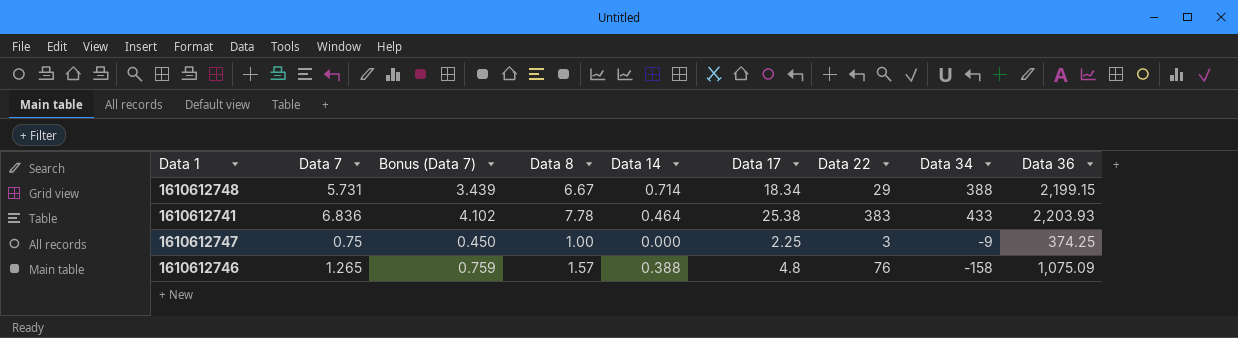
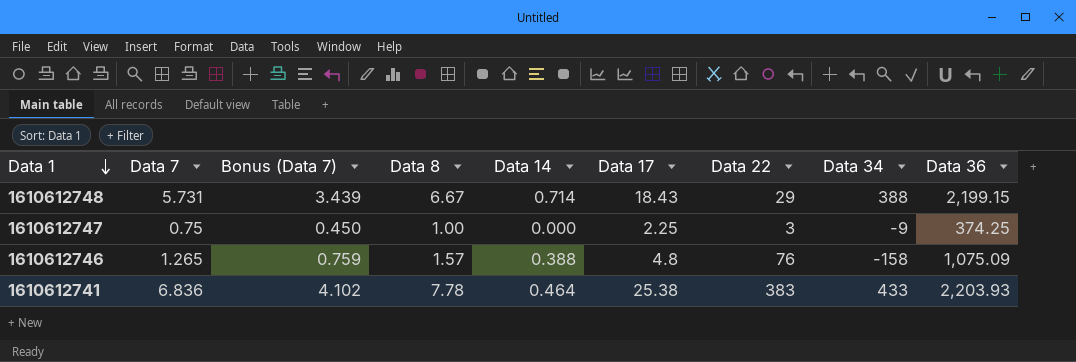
row order: none -> Data 1 descending
1610612748 | Data 17: 18.34 -> 18.43

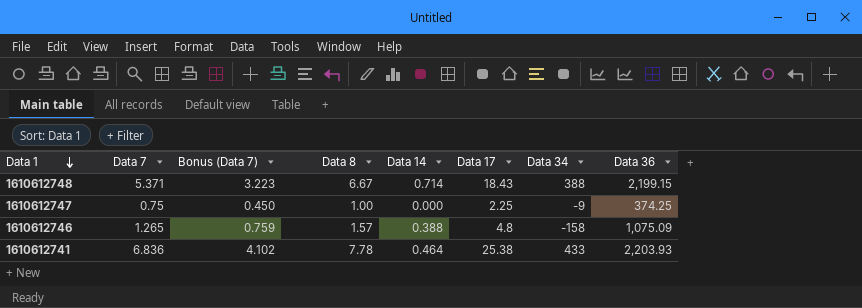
column Data 22 | position: 7 -> none
1610612748 | Data 7: 5.731 -> 5.371
1610612748 | Bonus (Data 7): 3.439 -> 3.223

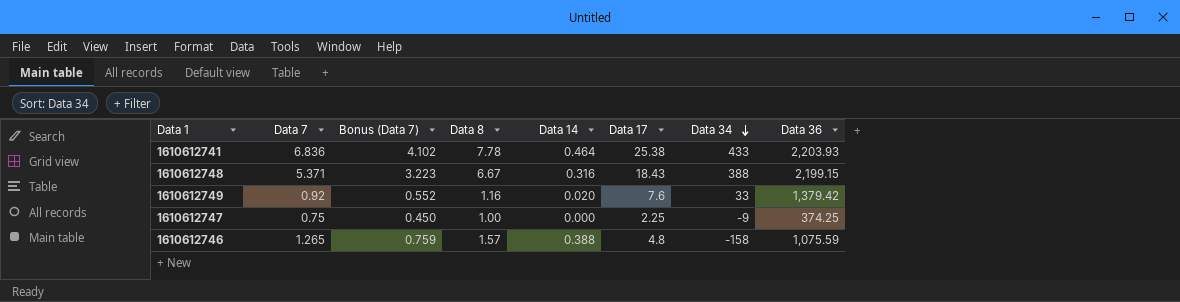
row order: Data 1 descending -> Data 34 descending
1610612748 | Data 14: 0.714 -> 0.316
row 1610612749: none -> 0.92 | 0.552 | 1.16 | 0.020 | 7.6 | 33 | 1,379.42
1610612746 | Data 36: 1,075.09 -> 1,075.59

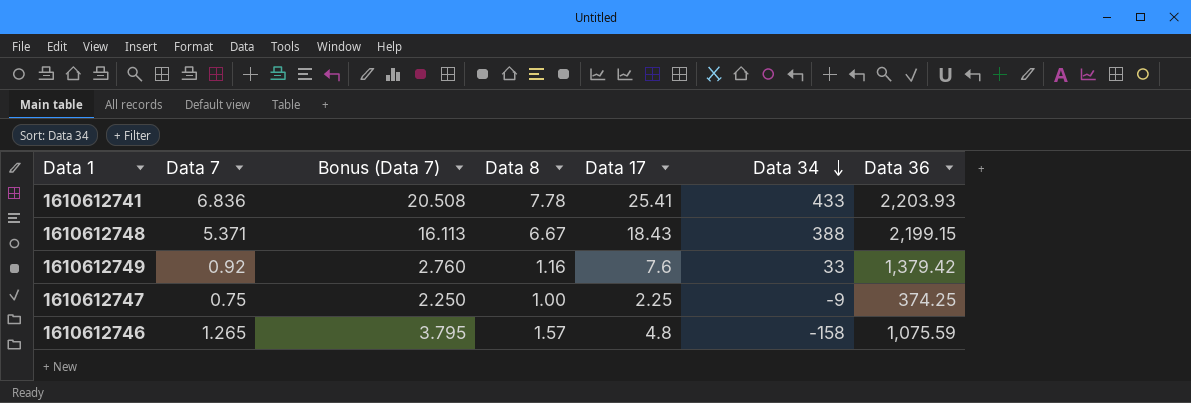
column Data 14 | position: 5 -> none
column Bonus (Data 7) | formula: [Data 7] * 0.6 -> [Data 7] * 3
1610612741 | Data 17: 25.38 -> 25.41

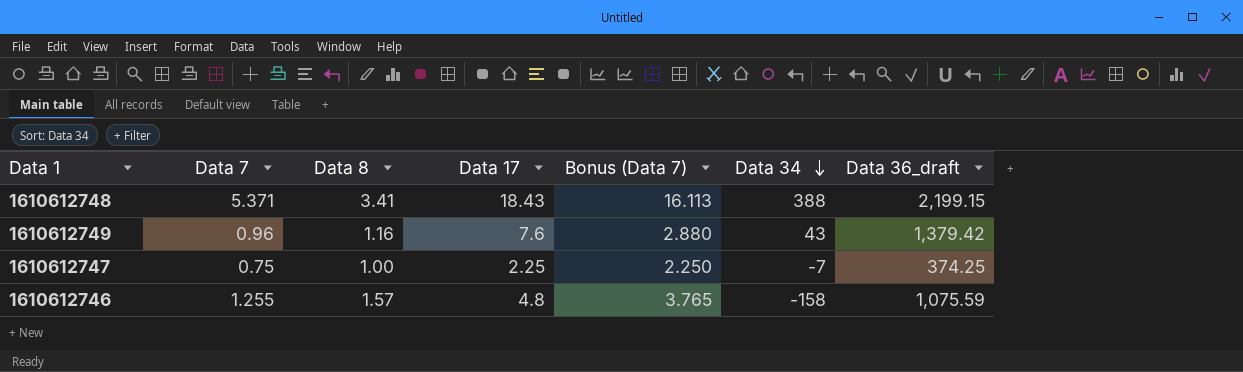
column Bonus (Data 7) | position: 3 -> 5
column name: Data 36 -> Data 36_draft
row 1610612741: 6.836 | 20.508 | 7.78 | 25.41 | 433 | 2,203.93 -> none
1610612748 | Data 8: 6.67 -> 3.41
1610612749 | Data 7: 0.92 -> 0.96
1610612749 | Bonus (Data 7): 2.760 -> 2.880
1610612749 | Data 34: 33 -> 43
1610612747 | Data 34: -9 -> -7
1610612746 | Data 7: 1.265 -> 1.255
1610612746 | Bonus (Data 7): 3.795 -> 3.765

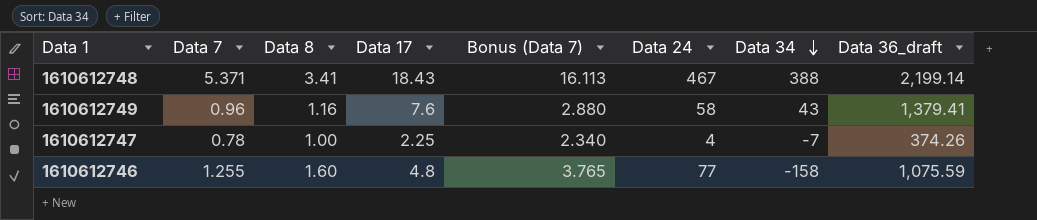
column Data 24 | position: none -> 6
1610612748 | Data 36_draft: 2,199.15 -> 2,199.14
1610612749 | Data 36_draft: 1,379.42 -> 1,379.41
1610612747 | Data 7: 0.75 -> 0.78
1610612747 | Bonus (Data 7): 2.250 -> 2.340
1610612747 | Data 36_draft: 374.25 -> 374.26
1610612746 | Data 8: 1.57 -> 1.60

